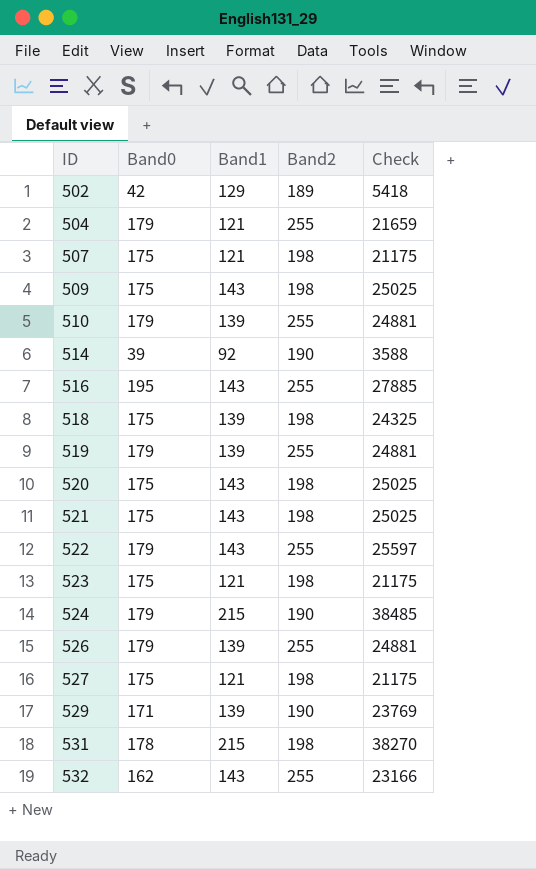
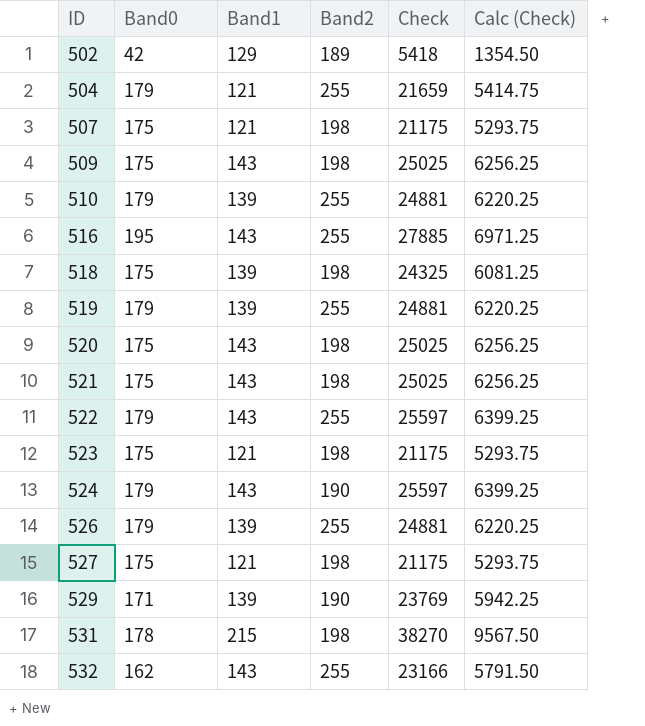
column Calc (Check) | formula: none -> [Check] * 0.25
row 514: 39 | 92 | 190 | 3588 -> none
524 | Band1: 215 -> 143
524 | Check: 38485 -> 25597

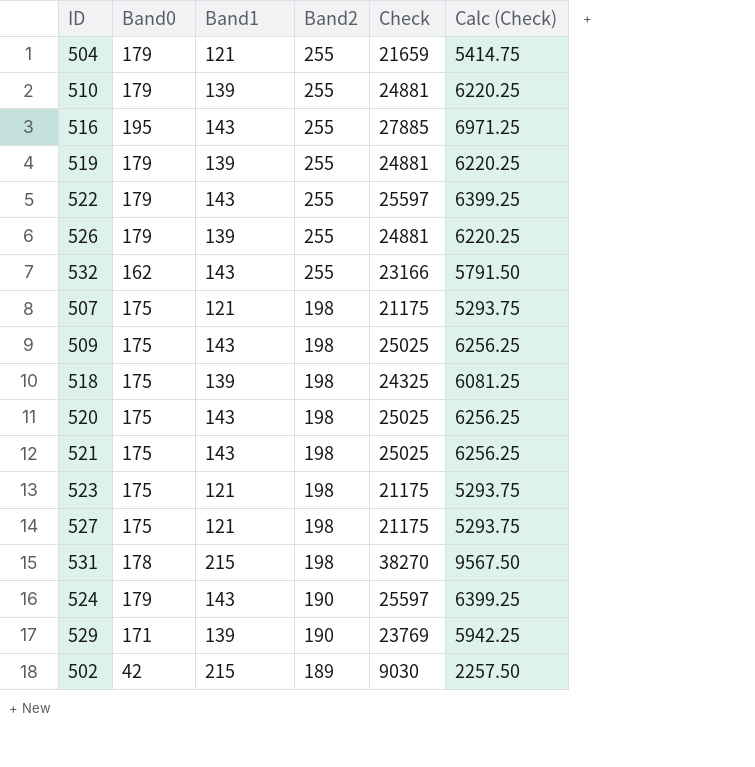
row order: ID ascending -> Band2 descending
502 | Band1: 129 -> 215
502 | Check: 5418 -> 9030
502 | Calc (Check): 1354.50 -> 2257.50

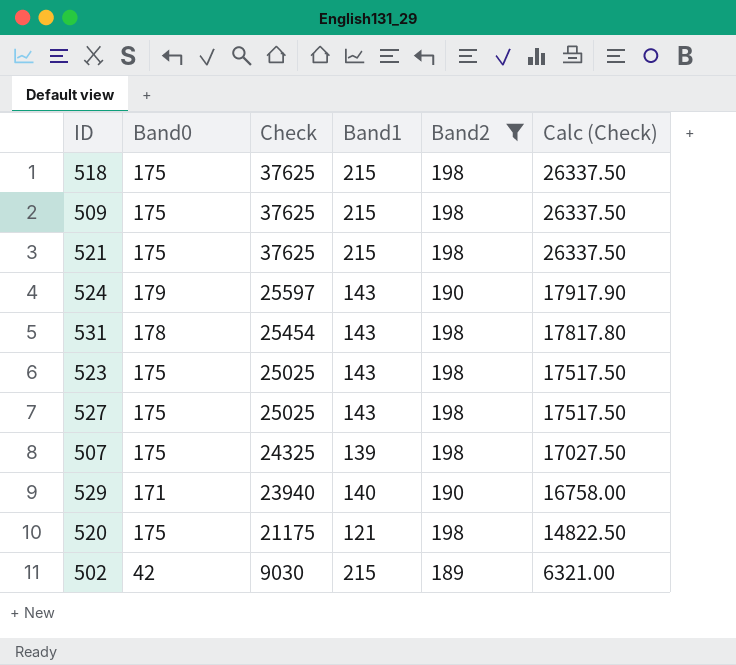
filter: none -> Band2 != 255
row order: Band2 descending -> Check descending
column Check | position: 5 -> 3
column Calc (Check) | formula: [Check] * 0.25 -> [Check] * 0.7
518 | Check: 24325 -> 37625
518 | Band1: 139 -> 215
509 | Check: 25025 -> 37625
509 | Band1: 143 -> 215
521 | Check: 25025 -> 37625
521 | Band1: 143 -> 215
531 | Check: 38270 -> 25454
531 | Band1: 215 -> 143
523 | Check: 21175 -> 25025
523 | Band1: 121 -> 143
527 | Check: 21175 -> 25025
527 | Band1: 121 -> 143
507 | Check: 21175 -> 24325
507 | Band1: 121 -> 139
529 | Check: 23769 -> 23940
529 | Band1: 139 -> 140
520 | Check: 25025 -> 21175
520 | Band1: 143 -> 121

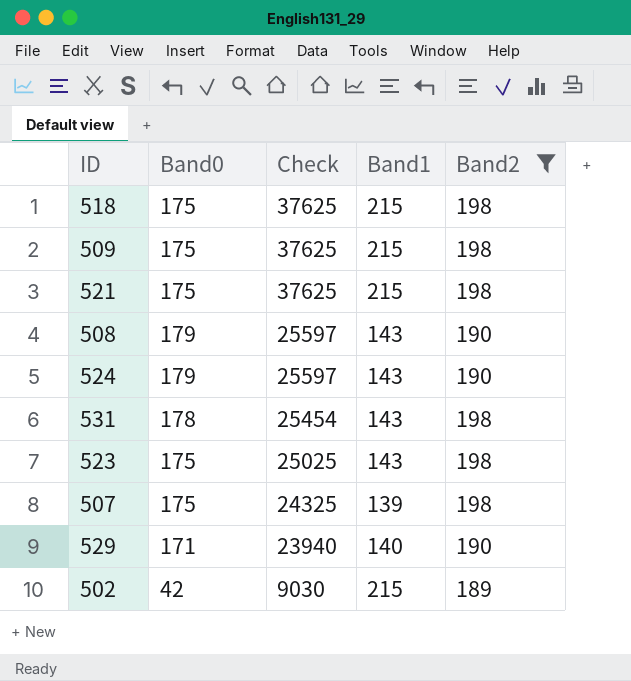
column Calc (Check) | formula: [Check] * 0.7 -> none
row 527: 175 | 25025 | 143 | 198 | 17517.50 -> none
row 520: 175 | 21175 | 121 | 198 | 14822.50 -> none
row 508: none -> 179 | 25597 | 143 | 190

